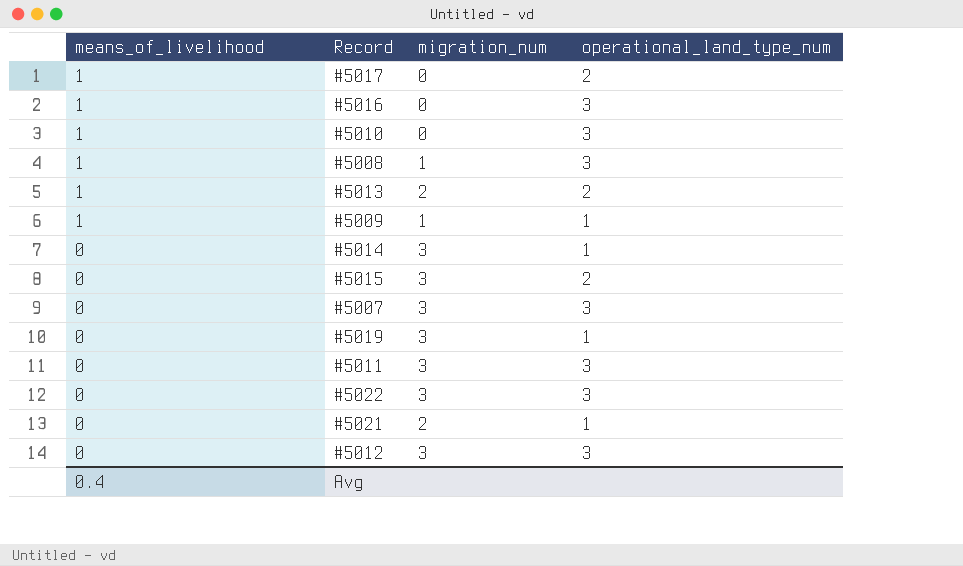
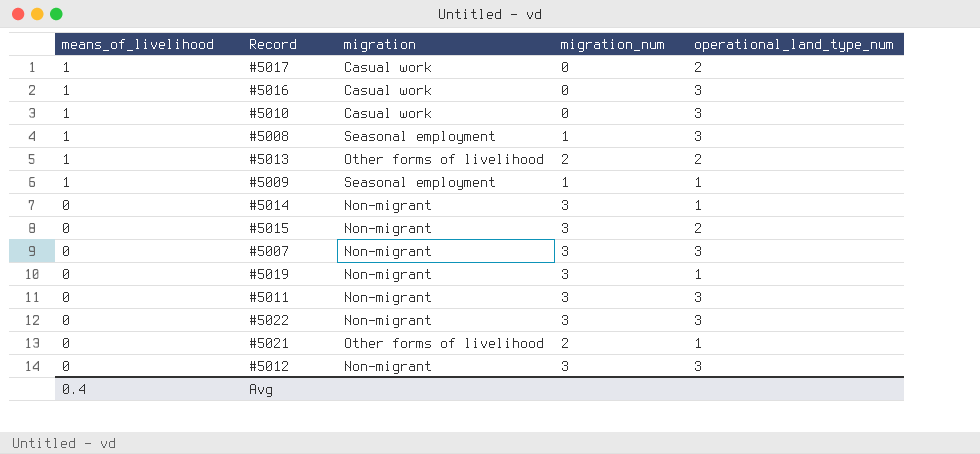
column migration | position: none -> 3

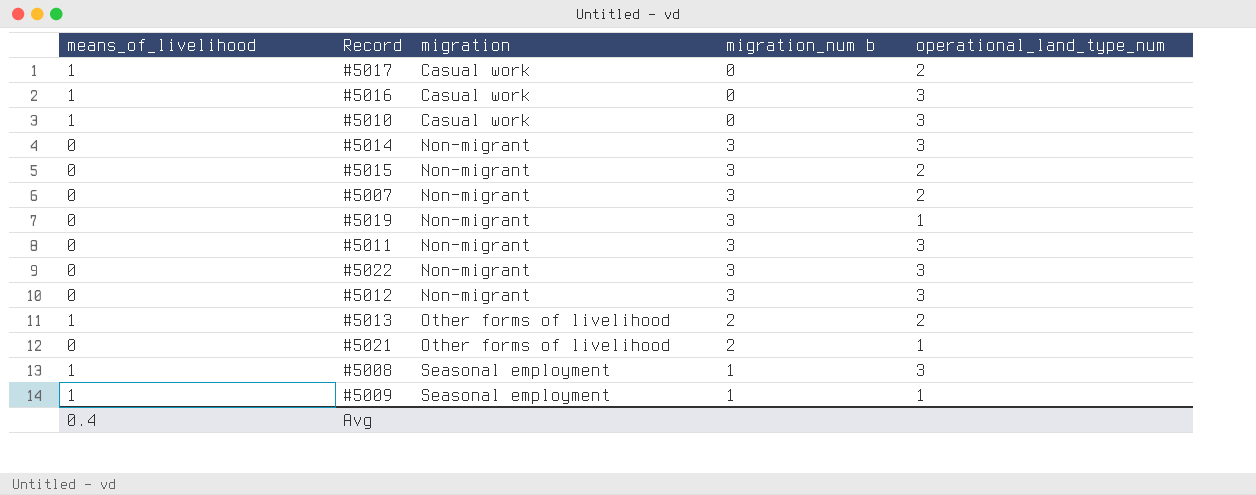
row order: means_of_livelihood descending -> migration ascending
column name: migration_num -> migration_num b
#5014 | operational_land_type_num: 1 -> 3
#5007 | operational_land_type_num: 3 -> 2

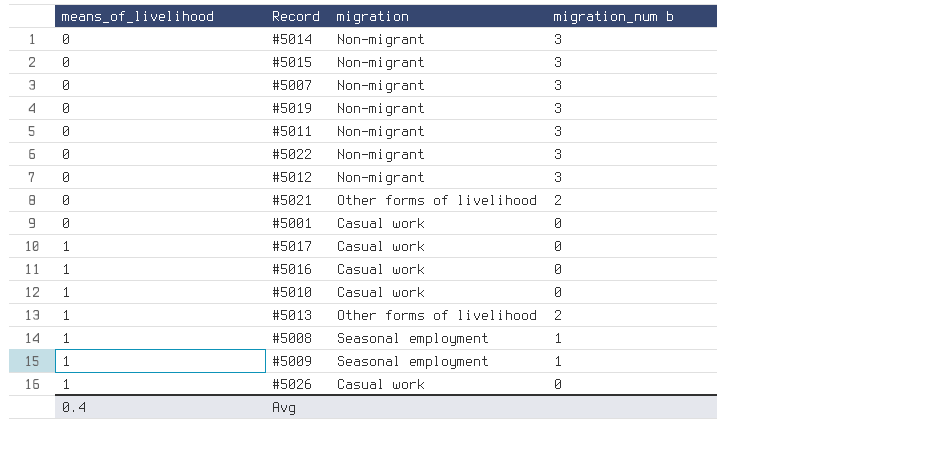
row order: migration ascending -> means_of_livelihood ascending
column operational_land_type_num | position: 5 -> none
row #5001: none -> 0 | Casual work | 0
row #5026: none -> 1 | Casual work | 0

